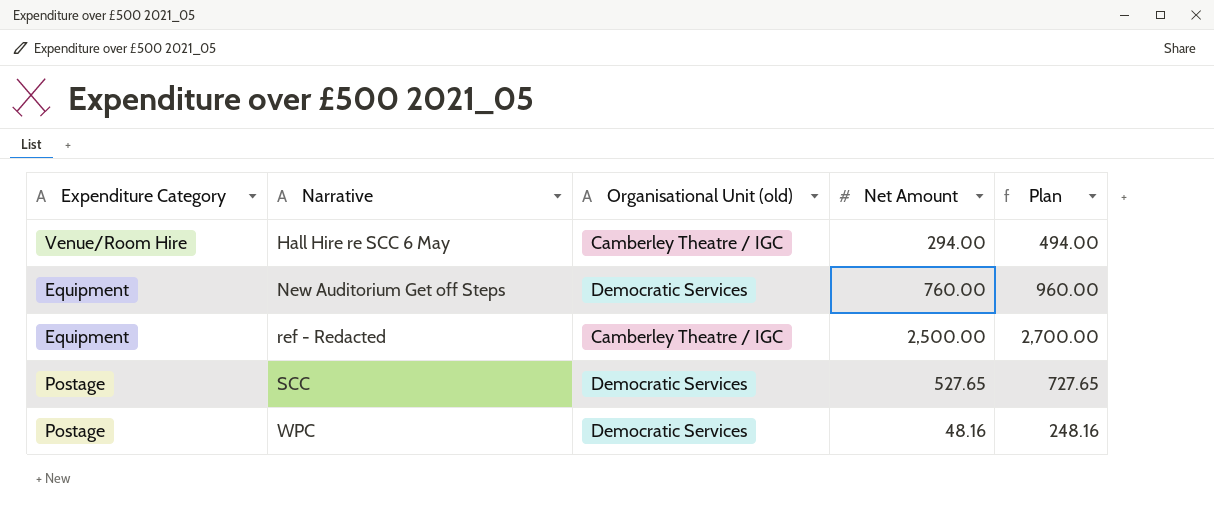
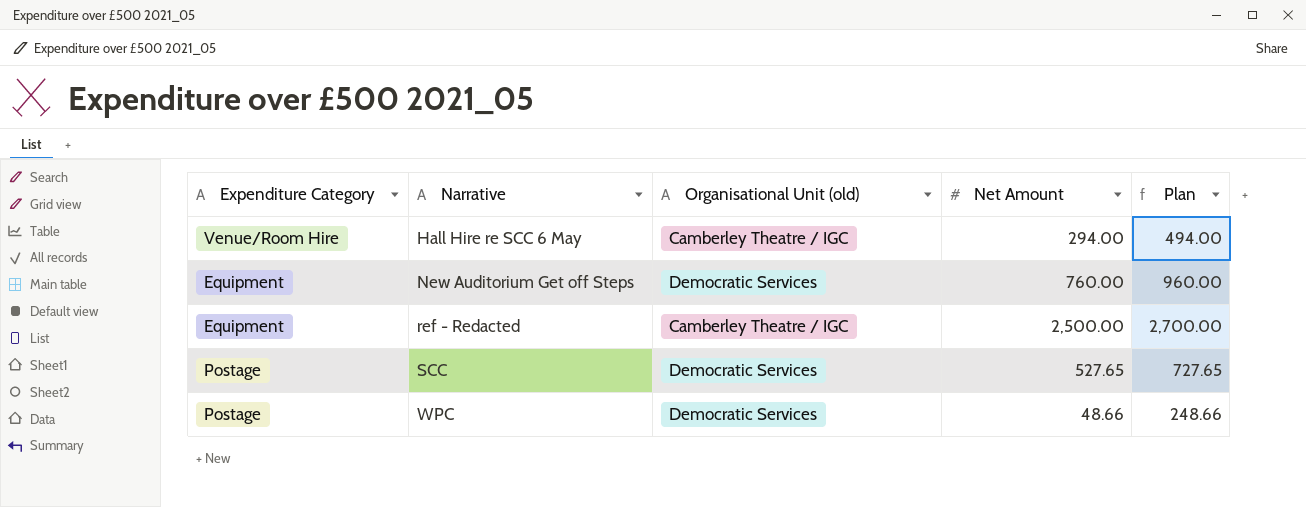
WPC | Net Amount: 48.16 -> 48.66
WPC | Plan: 248.16 -> 248.66

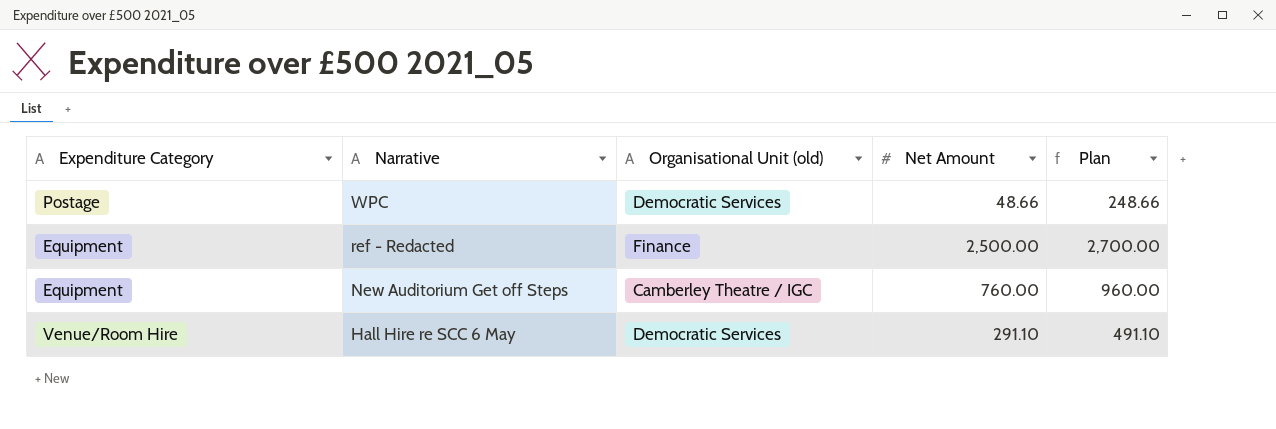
row order: Narrative ascending -> Narrative descending
row SCC: Postage | Democratic Services | 527.65 | 727.65 -> none
ref - Redacted | Organisational Unit (old): Camberley Theatre / IGC -> Finance
New Auditorium Get off Steps | Organisational Unit (old): Democratic Services -> Camberley Theatre / IGC
Hall Hire re SCC 6 May | Organisational Unit (old): Camberley Theatre / IGC -> Democratic Services
Hall Hire re SCC 6 May | Net Amount: 294.00 -> 291.10
Hall Hire re SCC 6 May | Plan: 494.00 -> 491.10

